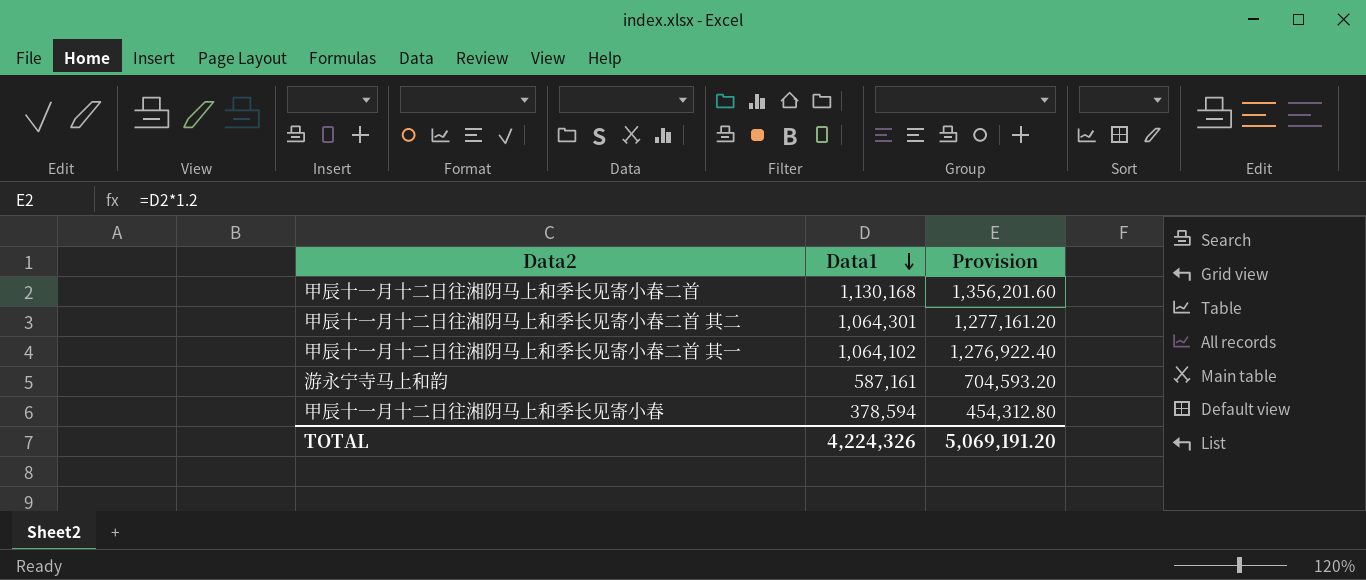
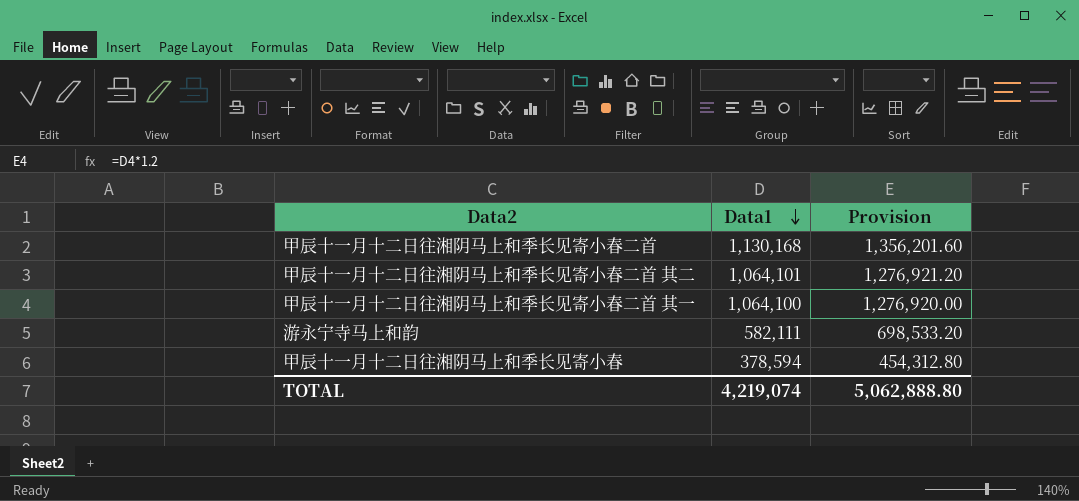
甲辰十一月十二日往湘阴马上和季长见寄小春二首 其二 | Data1: 1,064,301 -> 1,064,101
甲辰十一月十二日往湘阴马上和季长见寄小春二首 其二 | Provision: 1,277,161.20 -> 1,276,921.20
甲辰十一月十二日往湘阴马上和季长见寄小春二首 其一 | Data1: 1,064,102 -> 1,064,100
甲辰十一月十二日往湘阴马上和季长见寄小春二首 其一 | Provision: 1,276,922.40 -> 1,276,920.00
游永宁寺马上和韵 | Data1: 587,161 -> 582,111
游永宁寺马上和韵 | Provision: 704,593.20 -> 698,533.20
TOTAL | Data1: 4,224,326 -> 4,219,074
TOTAL | Provision: 5,069,191.20 -> 5,062,888.80

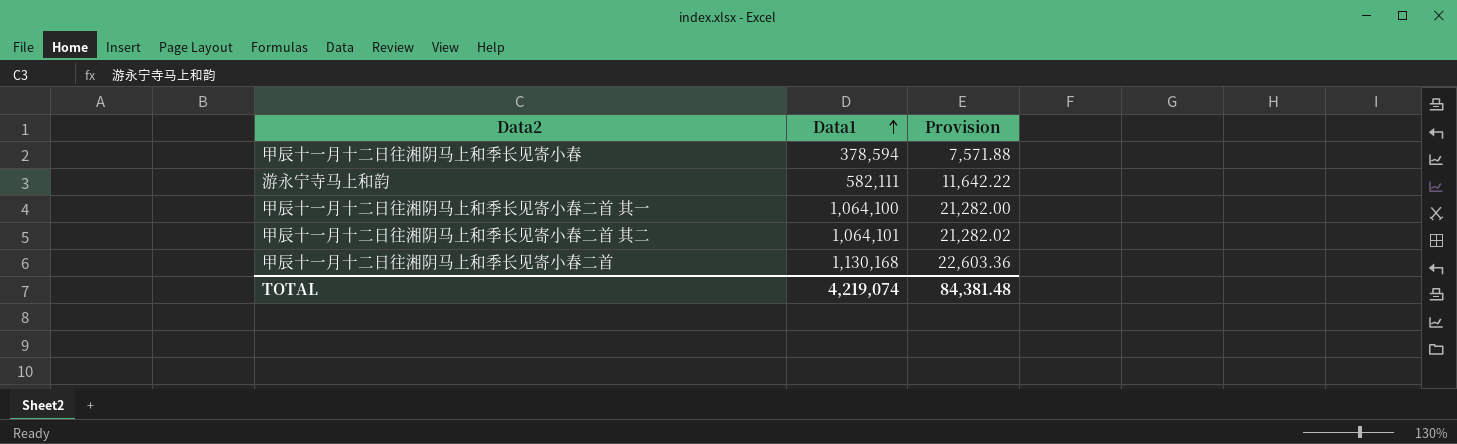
row order: Data1 descending -> Data1 ascending
column Provision | formula: [Data1] * 1.2 -> [Data1] * 0.02
TOTAL | Provision: 5,062,888.80 -> 84,381.48

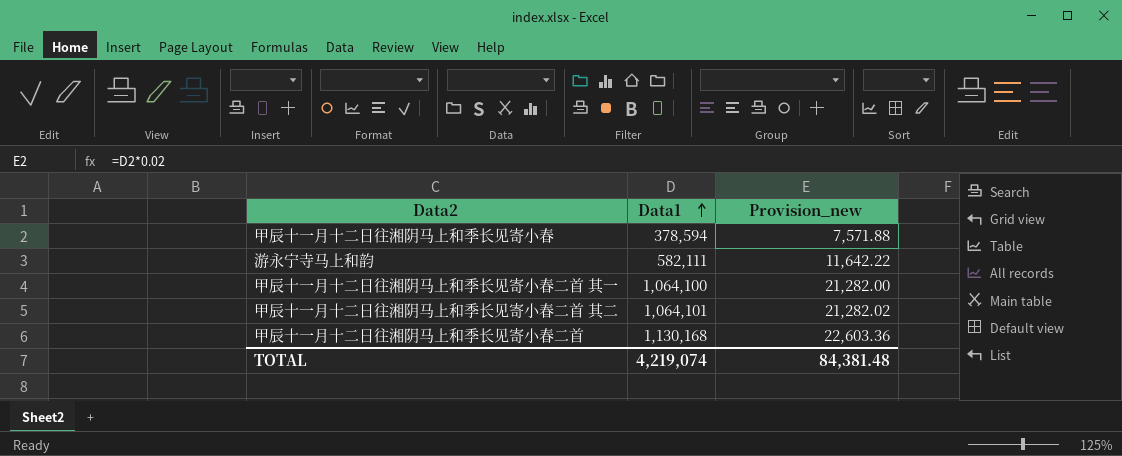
column name: Provision -> Provision_new

